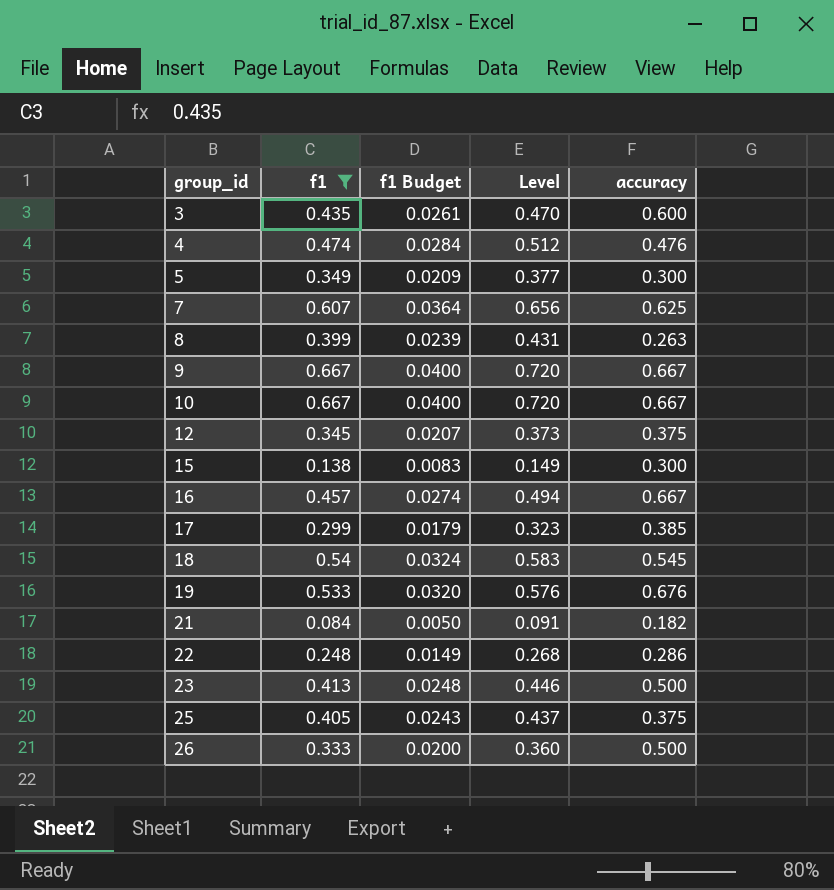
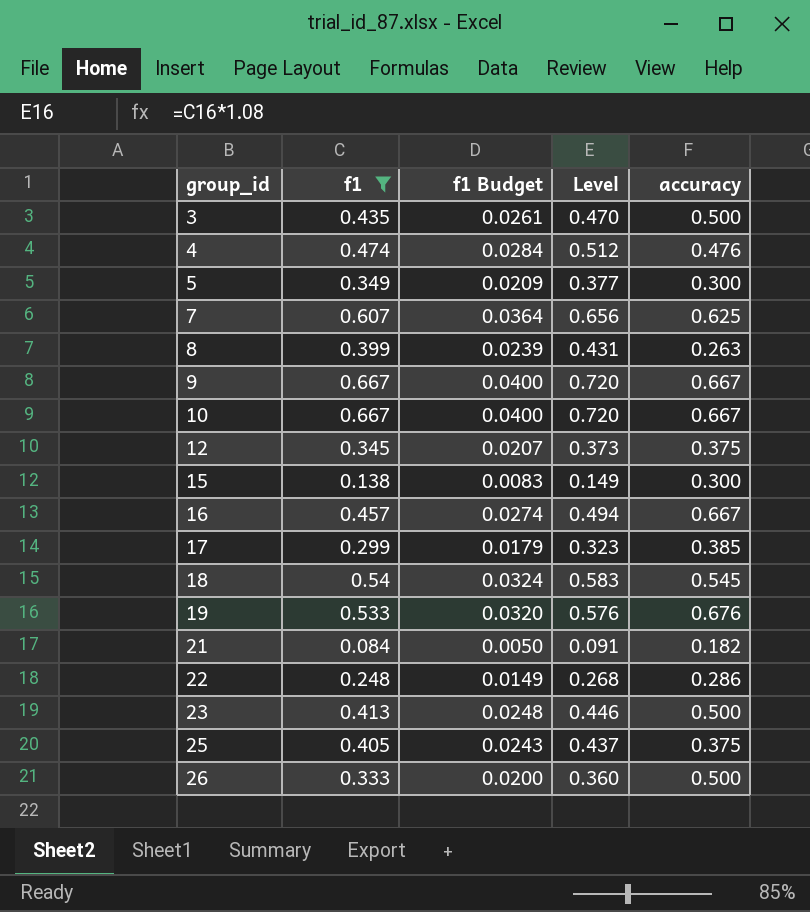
3 | accuracy: 0.600 -> 0.500

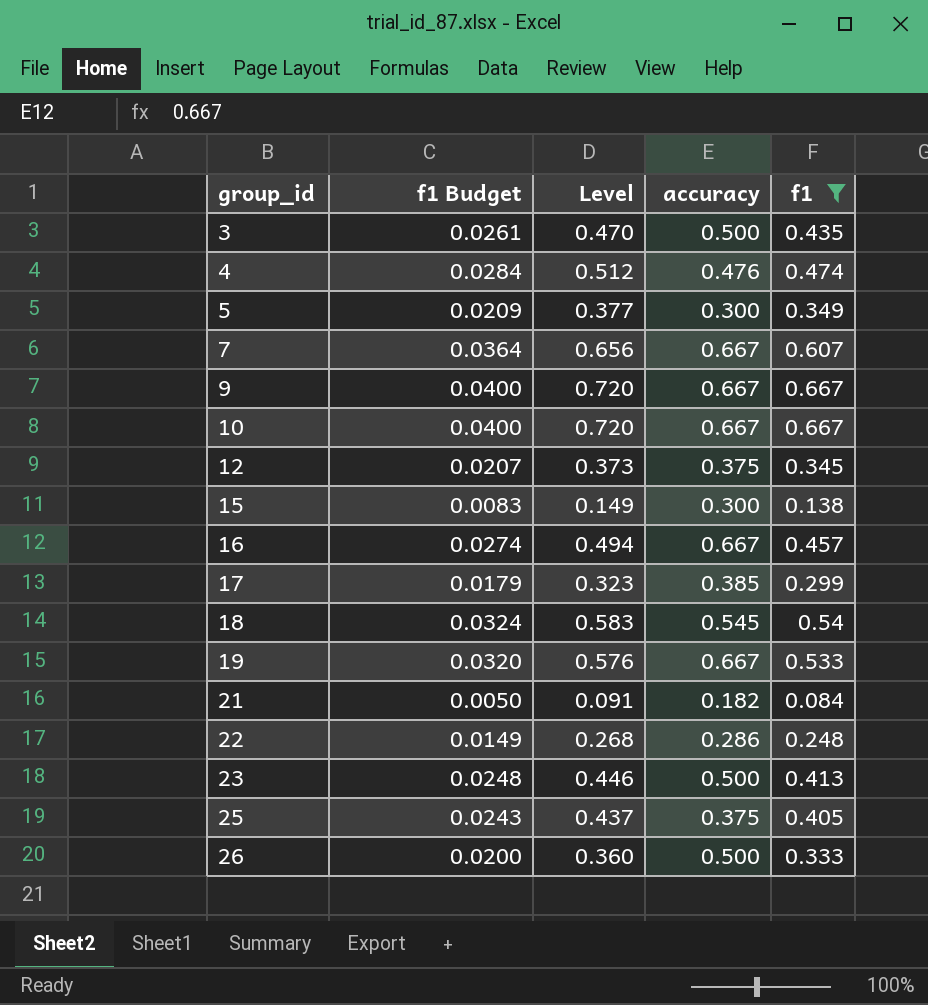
column f1 | position: 2 -> 5
row 8: 0.399 | 0.0239 | 0.431 | 0.263 -> none
7 | accuracy: 0.625 -> 0.667
19 | accuracy: 0.676 -> 0.667

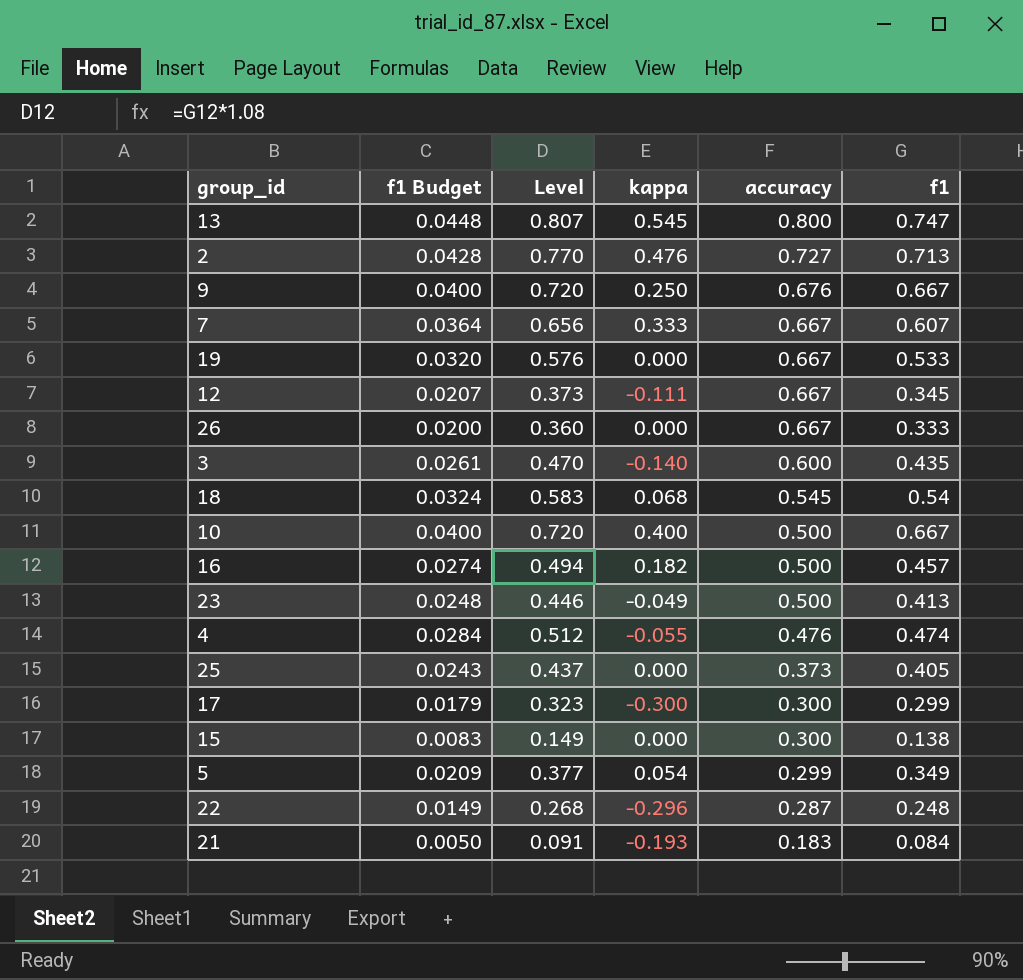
filter: f1 <= 0.667 -> none
row order: group_id ascending -> accuracy descending
column kappa | position: none -> 4
9 | accuracy: 0.667 -> 0.676
12 | accuracy: 0.375 -> 0.667
26 | accuracy: 0.500 -> 0.667
3 | accuracy: 0.500 -> 0.600
10 | accuracy: 0.667 -> 0.500
16 | accuracy: 0.667 -> 0.500
25 | accuracy: 0.375 -> 0.373
17 | accuracy: 0.385 -> 0.300
5 | accuracy: 0.300 -> 0.299
22 | accuracy: 0.286 -> 0.287
21 | accuracy: 0.182 -> 0.183

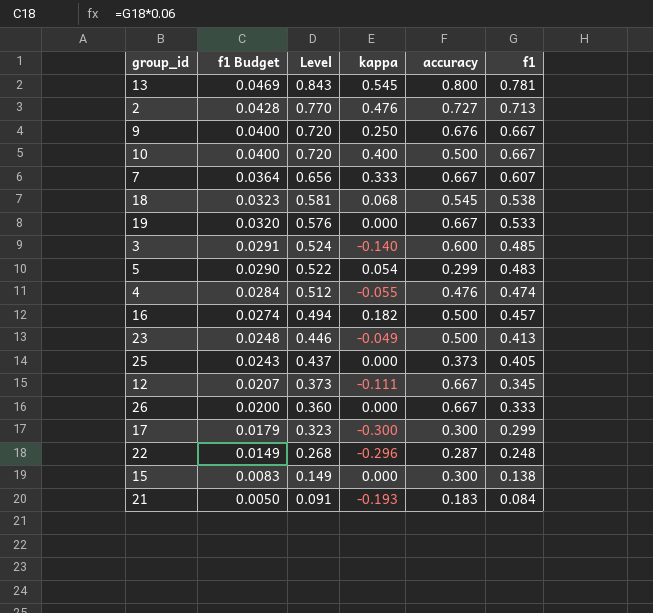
row order: accuracy descending -> f1 Budget descending
13 | f1 Budget: 0.0448 -> 0.0469
13 | Level: 0.807 -> 0.843
13 | f1: 0.747 -> 0.781
18 | f1 Budget: 0.0324 -> 0.0323
18 | Level: 0.583 -> 0.581
18 | f1: 0.54 -> 0.538
3 | f1 Budget: 0.0261 -> 0.0291
3 | Level: 0.470 -> 0.524
3 | f1: 0.435 -> 0.485
5 | f1 Budget: 0.0209 -> 0.0290
5 | Level: 0.377 -> 0.522
5 | f1: 0.349 -> 0.483

